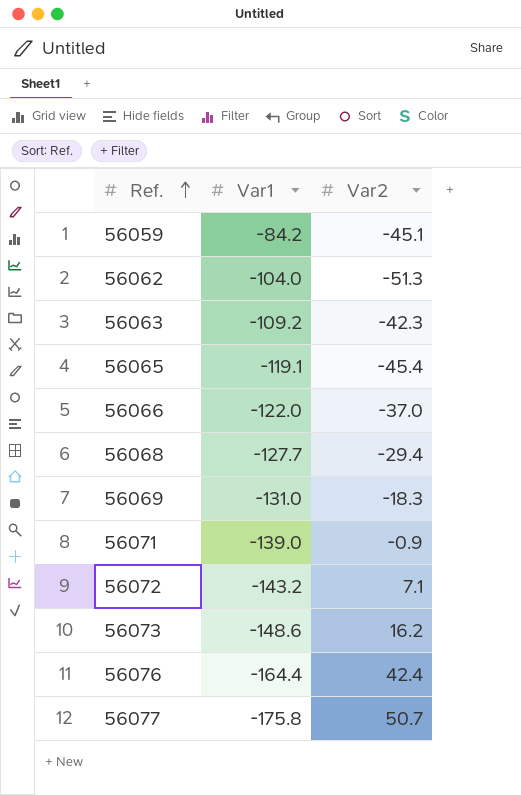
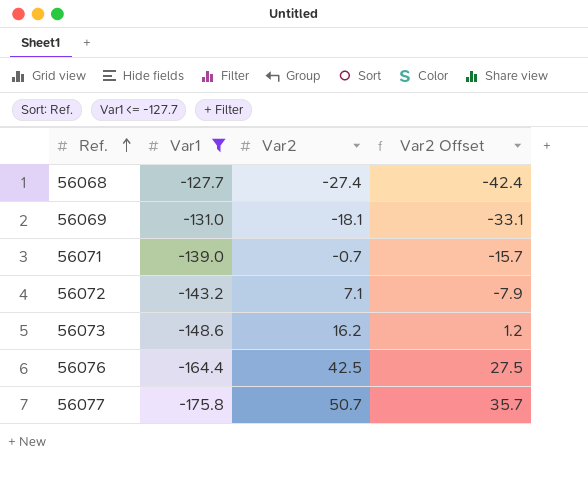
filter: none -> Var1 <= -127.7
column Var2 Offset | formula: none -> [Var2] - 15
56068 | Var2: -29.4 -> -27.4
56069 | Var2: -18.3 -> -18.1
56071 | Var2: -0.9 -> -0.7
56076 | Var2: 42.4 -> 42.5

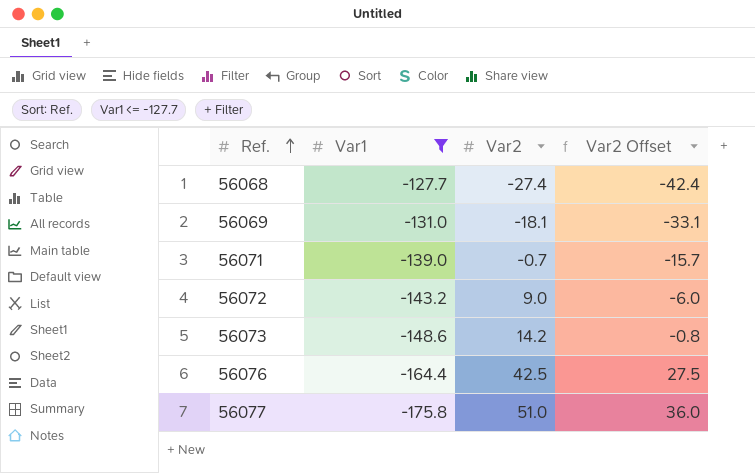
56072 | Var2: 7.1 -> 9.0
56072 | Var2 Offset: -7.9 -> -6.0
56073 | Var2: 16.2 -> 14.2
56073 | Var2 Offset: 1.2 -> -0.8
56077 | Var2: 50.7 -> 51.0
56077 | Var2 Offset: 35.7 -> 36.0

